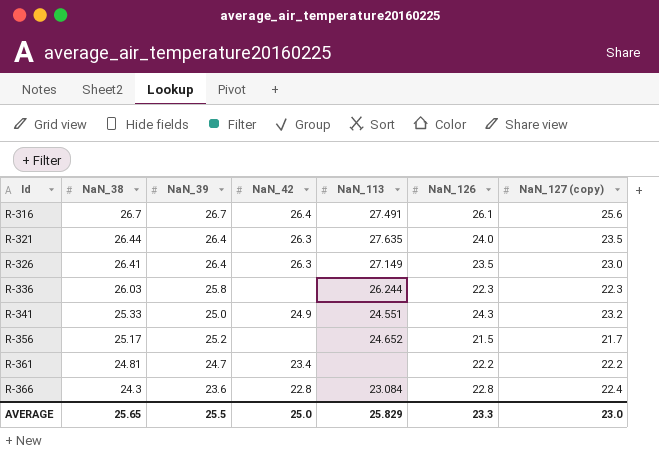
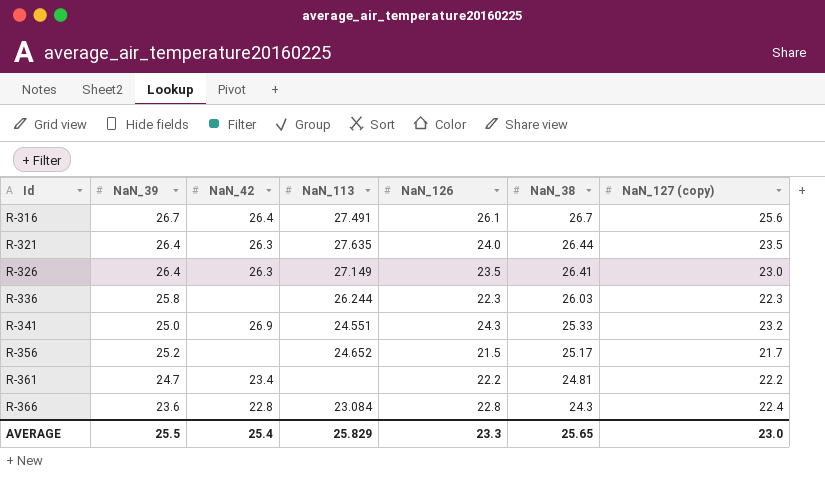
column NaN_38 | position: 2 -> 6
R-341 | NaN_42: 24.9 -> 26.9
AVERAGE | NaN_42: 25.0 -> 25.4

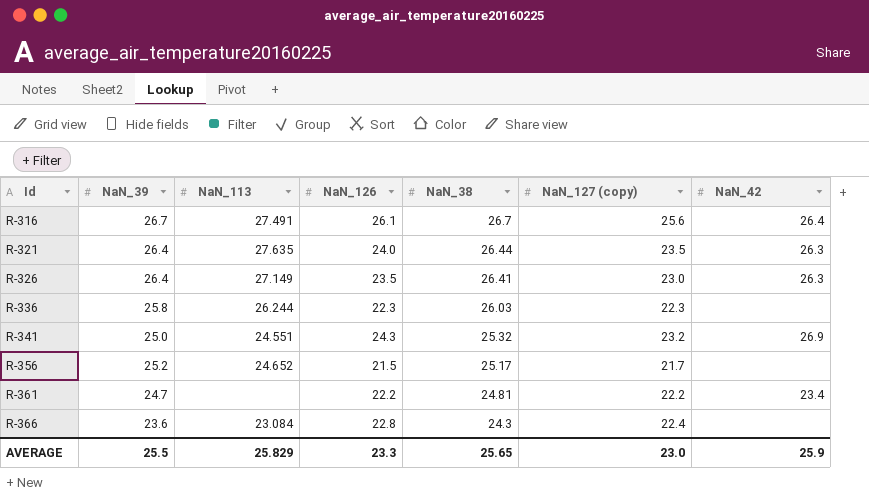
column NaN_42 | position: 3 -> 7
R-341 | NaN_38: 25.33 -> 25.32
R-366 | NaN_42: 22.8 -> none
AVERAGE | NaN_42: 25.4 -> 25.9

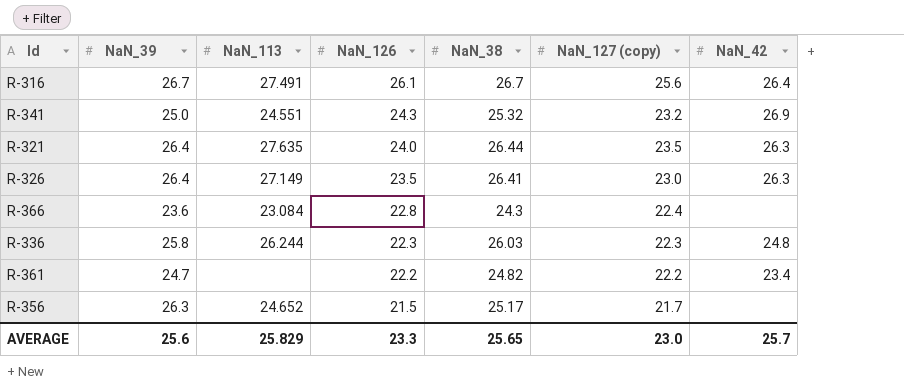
row order: Id ascending -> NaN_126 descending
R-336 | NaN_42: none -> 24.8
R-361 | NaN_38: 24.81 -> 24.82
R-356 | NaN_39: 25.2 -> 26.3
AVERAGE | NaN_39: 25.5 -> 25.6
AVERAGE | NaN_42: 25.9 -> 25.7

